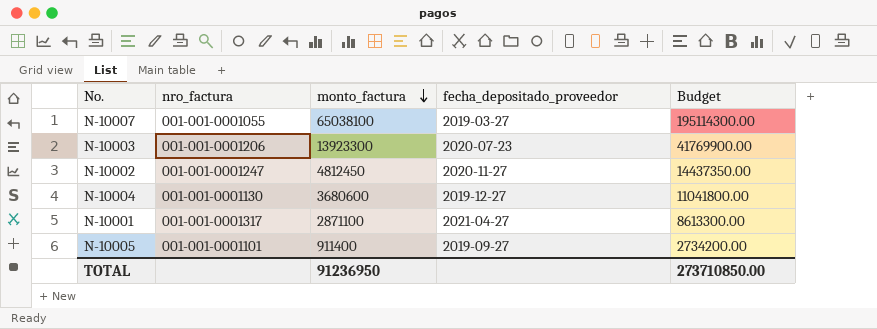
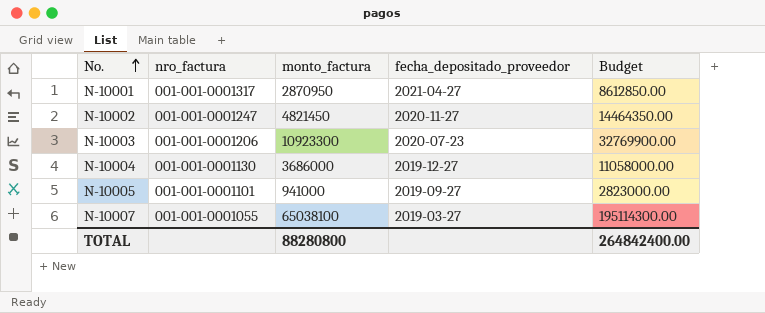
row order: monto_factura descending -> No. ascending
N-10001 | monto_factura: 2871100 -> 2870950
N-10001 | Budget: 8613300.00 -> 8612850.00
N-10002 | monto_factura: 4812450 -> 4821450
N-10002 | Budget: 14437350.00 -> 14464350.00
N-10003 | monto_factura: 13923300 -> 10923300
N-10003 | Budget: 41769900.00 -> 32769900.00
N-10004 | monto_factura: 3680600 -> 3686000
N-10004 | Budget: 11041800.00 -> 11058000.00
N-10005 | monto_factura: 911400 -> 941000
N-10005 | Budget: 2734200.00 -> 2823000.00
TOTAL | monto_factura: 91236950 -> 88280800
TOTAL | Budget: 273710850.00 -> 264842400.00

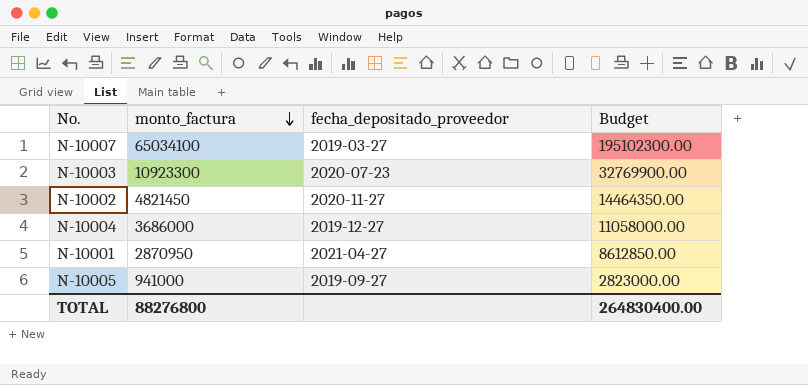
row order: No. ascending -> monto_factura descending
column nro_factura | position: 2 -> none
N-10007 | monto_factura: 65038100 -> 65034100
N-10007 | Budget: 195114300.00 -> 195102300.00
TOTAL | monto_factura: 88280800 -> 88276800
TOTAL | Budget: 264842400.00 -> 264830400.00

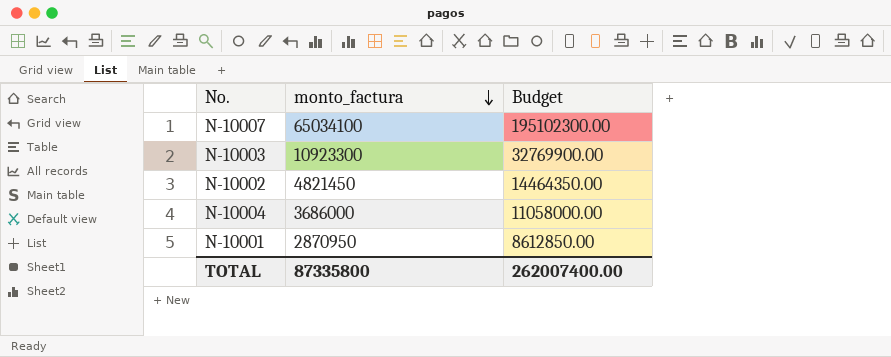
column fecha_depositado_proveedor | position: 3 -> none
row N-10005: 941000 | 2019-09-27 | 2823000.00 -> none
TOTAL | monto_factura: 88276800 -> 87335800
TOTAL | Budget: 264830400.00 -> 262007400.00

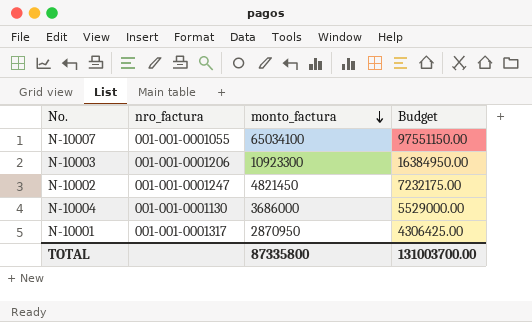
column nro_factura | position: none -> 2
column Budget | formula: [monto_factura] * 3 -> [monto_factura] * 1.5
TOTAL | Budget: 262007400.00 -> 131003700.00

